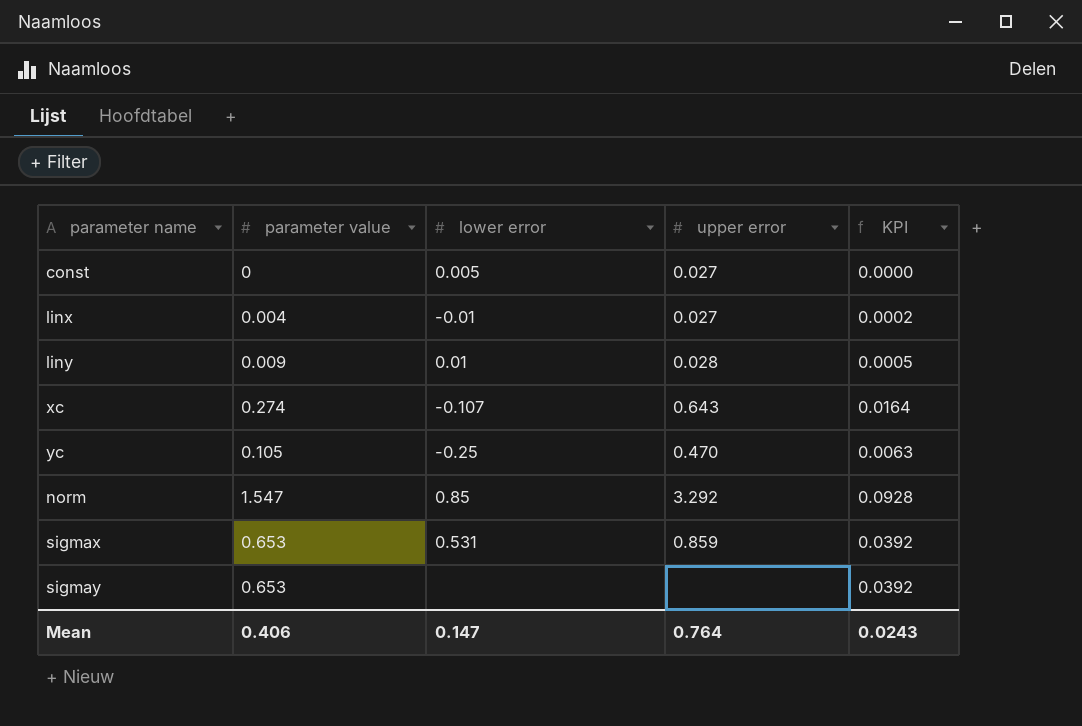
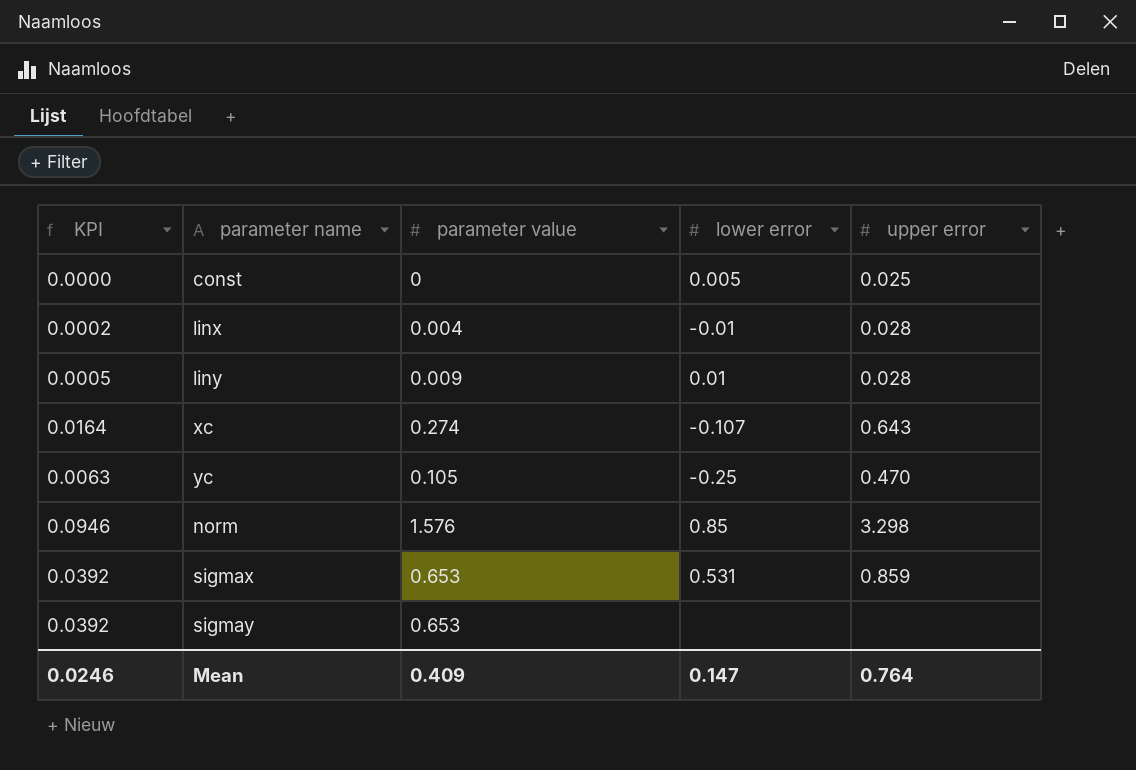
column KPI | position: 5 -> 1
const | upper error: 0.027 -> 0.025
linx | upper error: 0.027 -> 0.028
norm | KPI: 0.0928 -> 0.0946
norm | parameter value: 1.547 -> 1.576
norm | upper error: 3.292 -> 3.298
Mean | KPI: 0.0243 -> 0.0246
Mean | parameter value: 0.406 -> 0.409

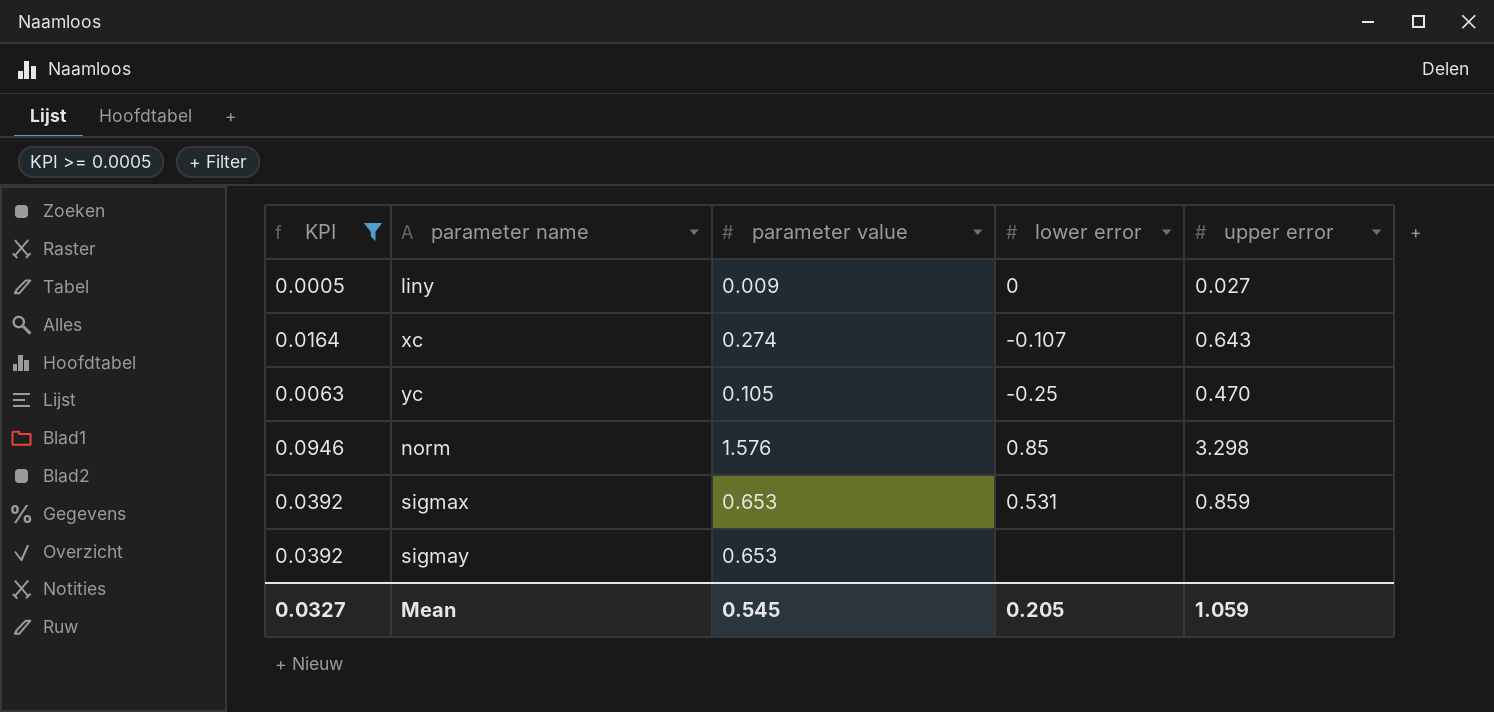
filter: none -> KPI >= 0.0005
liny | lower error: 0.01 -> 0
liny | upper error: 0.028 -> 0.027
Mean | KPI: 0.0246 -> 0.0327
Mean | parameter value: 0.409 -> 0.545
Mean | lower error: 0.147 -> 0.205
Mean | upper error: 0.764 -> 1.059

